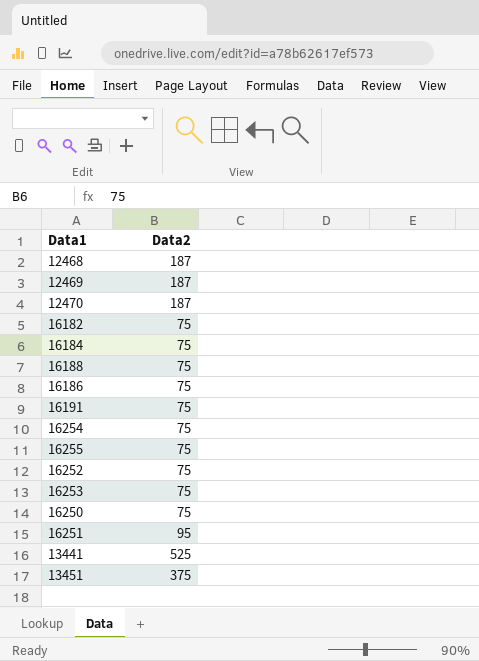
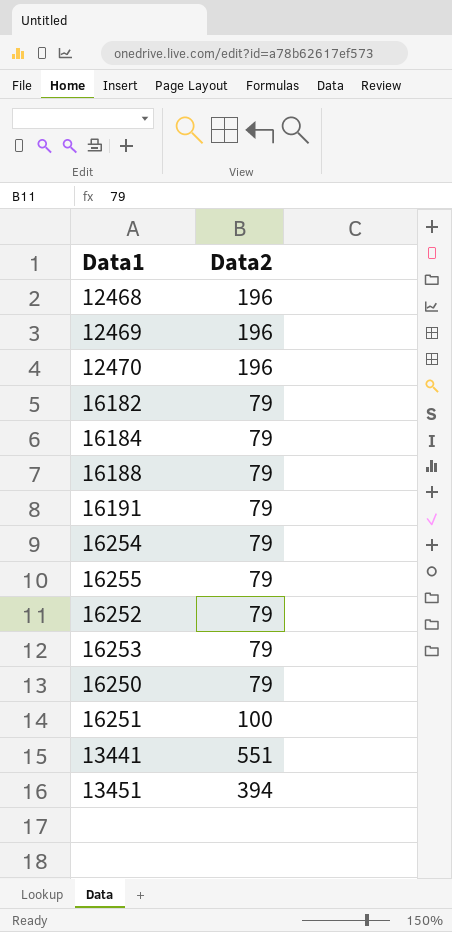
row 16186: 75 -> none
12468 | Data2: 187 -> 196
12469 | Data2: 187 -> 196
12470 | Data2: 187 -> 196
16182 | Data2: 75 -> 79
16184 | Data2: 75 -> 79
16188 | Data2: 75 -> 79
16191 | Data2: 75 -> 79
16254 | Data2: 75 -> 79
16255 | Data2: 75 -> 79
16252 | Data2: 75 -> 79
16253 | Data2: 75 -> 79
16250 | Data2: 75 -> 79
16251 | Data2: 95 -> 100
13441 | Data2: 525 -> 551
13451 | Data2: 375 -> 394

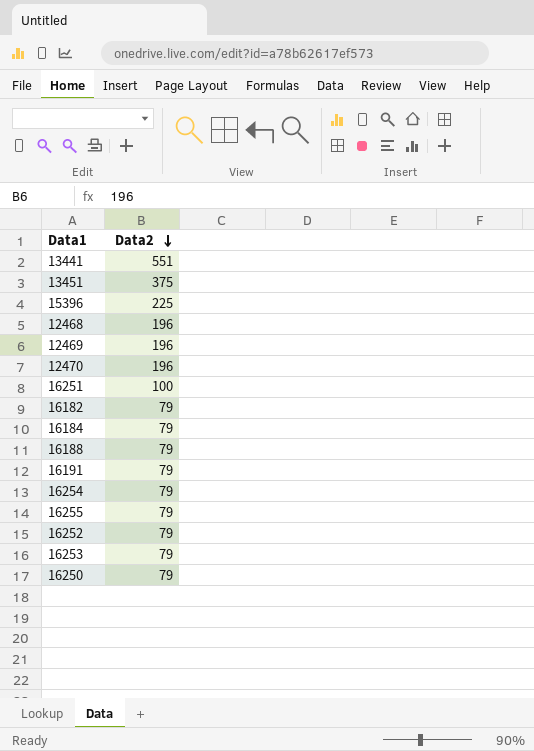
row order: none -> Data2 descending
13451 | Data2: 394 -> 375
row 15396: none -> 225

